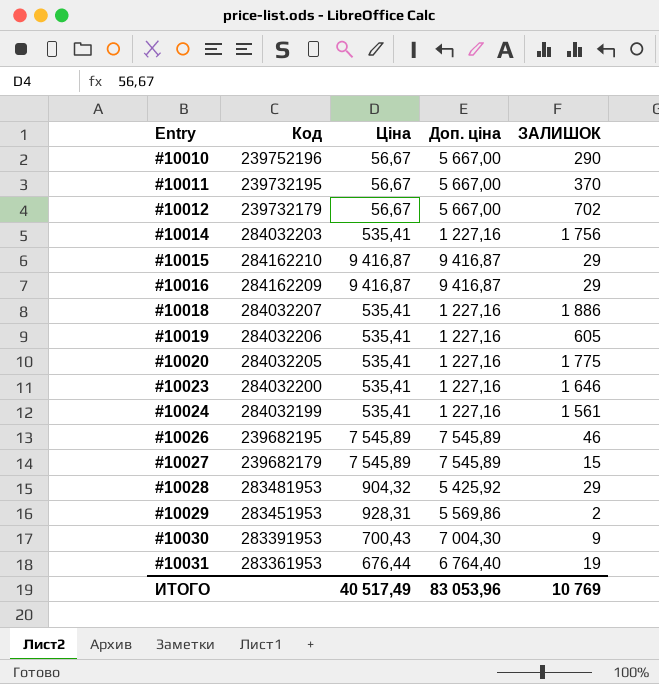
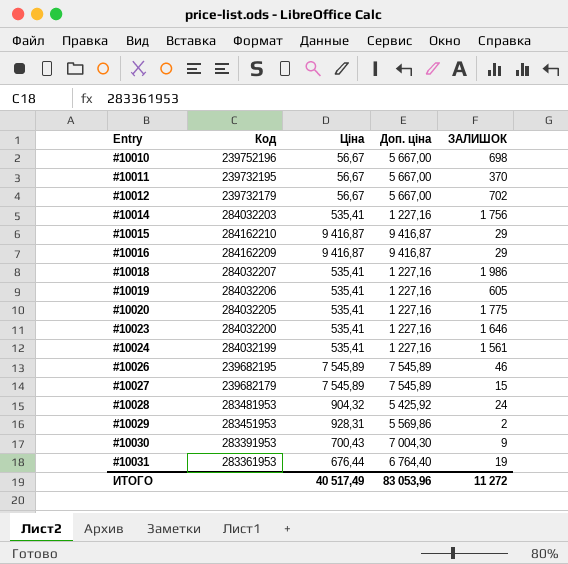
#10010 | ЗАЛИШОК: 290 -> 698
#10018 | ЗАЛИШОК: 1 886 -> 1 986
#10028 | ЗАЛИШОК: 29 -> 24
ИТОГО | ЗАЛИШОК: 10 769 -> 11 272

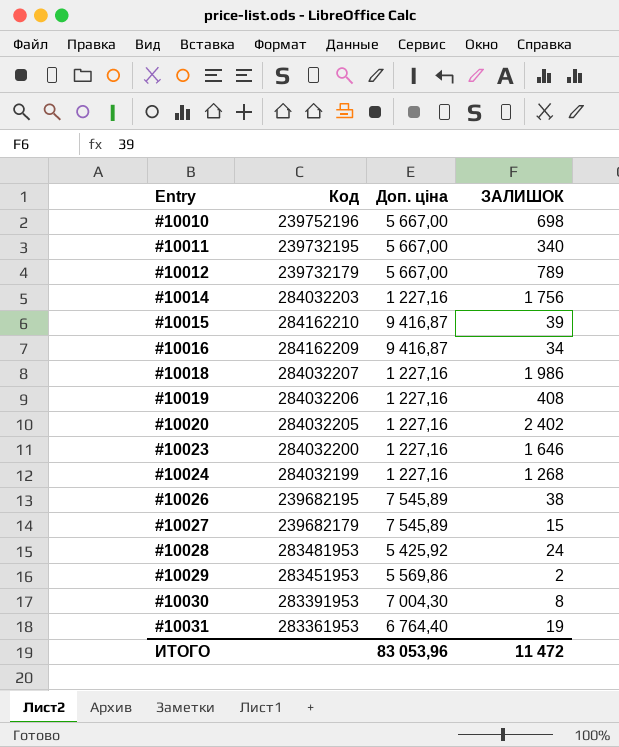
column Ціна | position: 3 -> none
#10011 | ЗАЛИШОК: 370 -> 340
#10012 | ЗАЛИШОК: 702 -> 789
#10015 | ЗАЛИШОК: 29 -> 39
#10016 | ЗАЛИШОК: 29 -> 34
#10019 | ЗАЛИШОК: 605 -> 408
#10020 | ЗАЛИШОК: 1 775 -> 2 402
#10024 | ЗАЛИШОК: 1 561 -> 1 268
#10026 | ЗАЛИШОК: 46 -> 38
#10030 | ЗАЛИШОК: 9 -> 8
ИТОГО | ЗАЛИШОК: 11 272 -> 11 472

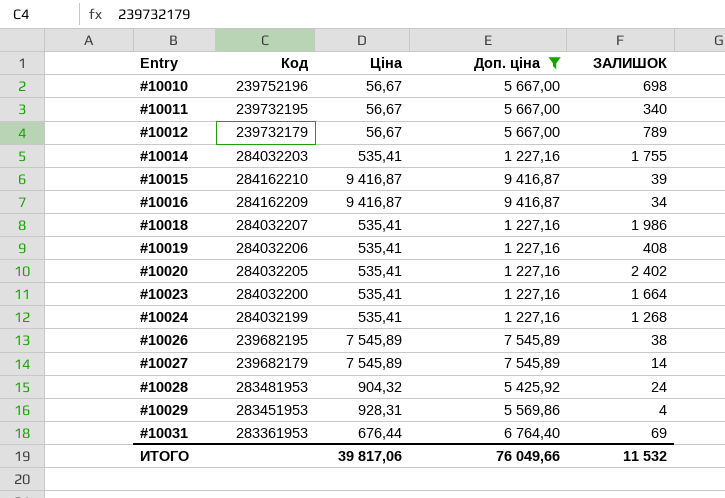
filter: none -> Доп. ціна != 7 004,30
column Ціна | position: none -> 3
#10014 | ЗАЛИШОК: 1 756 -> 1 755
#10023 | ЗАЛИШОК: 1 646 -> 1 664
#10027 | ЗАЛИШОК: 15 -> 14
#10029 | ЗАЛИШОК: 2 -> 4
#10031 | ЗАЛИШОК: 19 -> 69
ИТОГО | Доп. ціна: 83 053,96 -> 76 049,66
ИТОГО | ЗАЛИШОК: 11 472 -> 11 532

